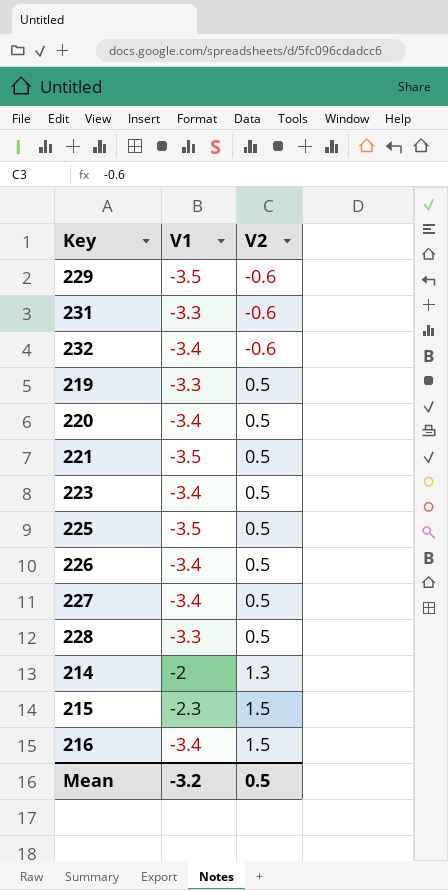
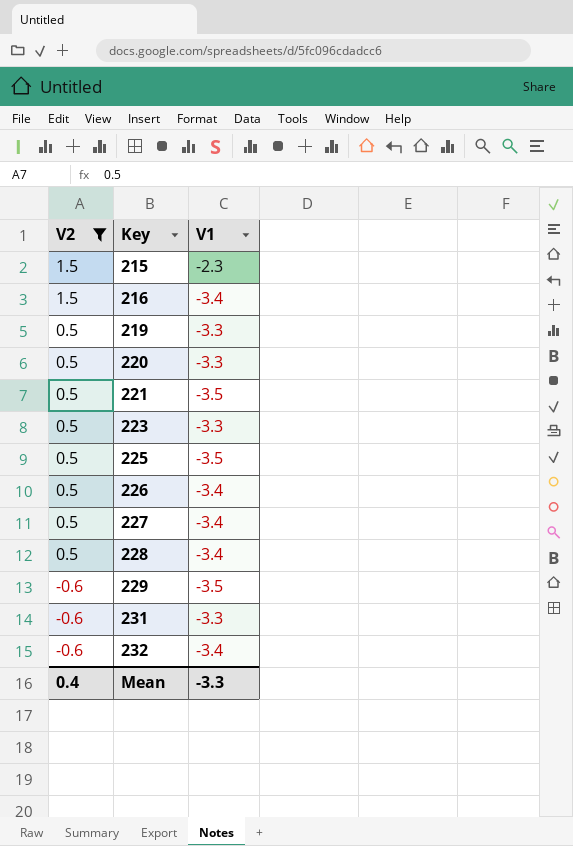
filter: none -> V2 != 1.3
row order: V2 ascending -> V2 descending
column V2 | position: 3 -> 1
220 | V1: -3.4 -> -3.3
223 | V1: -3.4 -> -3.3
228 | V1: -3.3 -> -3.4
Mean | V2: 0.5 -> 0.4
Mean | V1: -3.2 -> -3.3

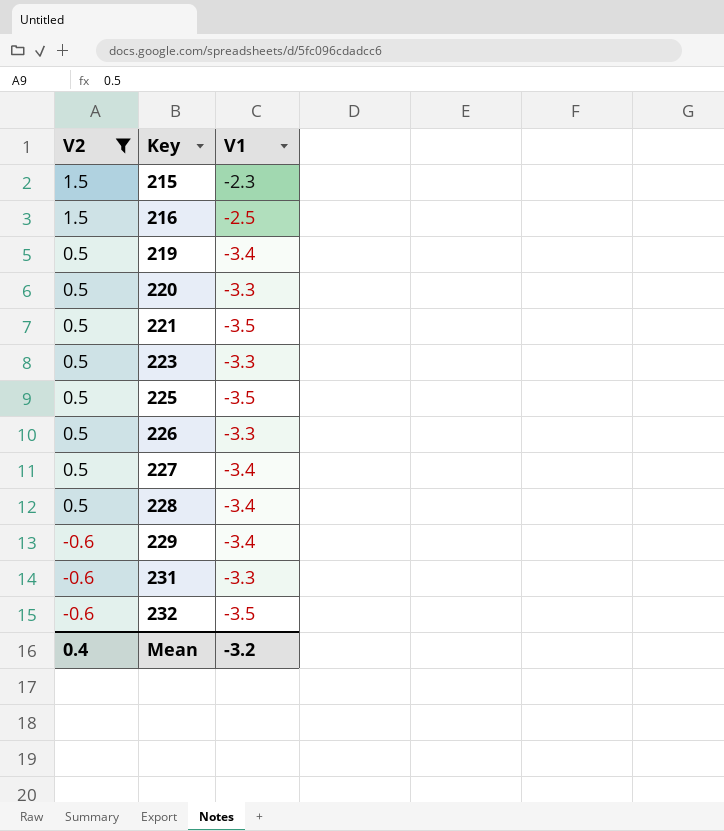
216 | V1: -3.4 -> -2.5
219 | V1: -3.3 -> -3.4
226 | V1: -3.4 -> -3.3
229 | V1: -3.5 -> -3.4
232 | V1: -3.4 -> -3.5
Mean | V1: -3.3 -> -3.2

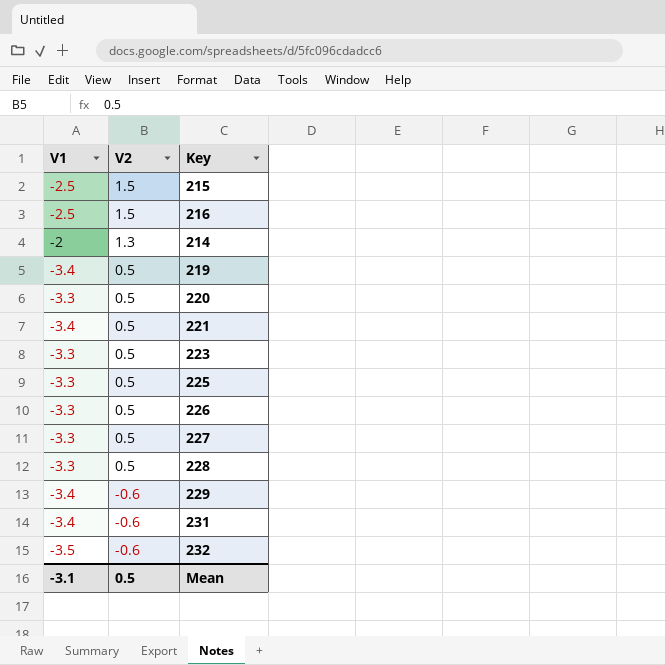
filter: V2 != 1.3 -> none
column V1 | position: 3 -> 1
215 | V1: -2.3 -> -2.5
221 | V1: -3.5 -> -3.4
225 | V1: -3.5 -> -3.3
227 | V1: -3.4 -> -3.3
228 | V1: -3.4 -> -3.3
231 | V1: -3.3 -> -3.4
Mean | V1: -3.2 -> -3.1
Mean | V2: 0.4 -> 0.5

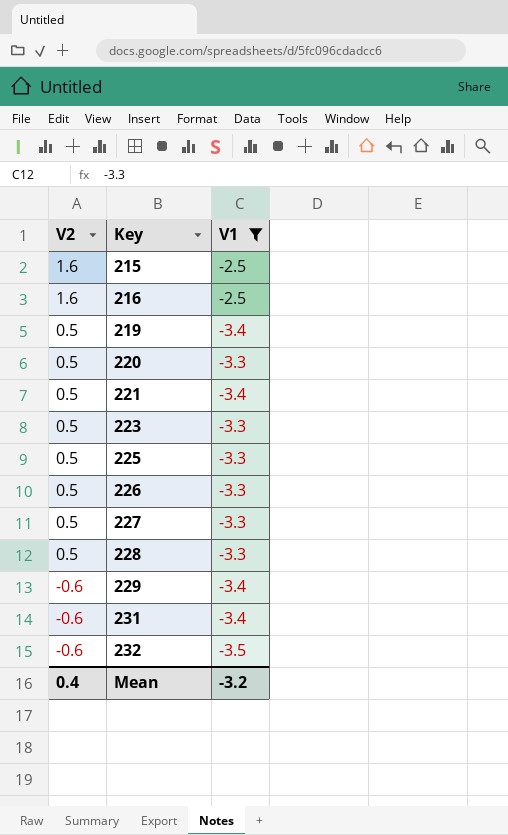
filter: none -> V1 != -2
column V1 | position: 1 -> 3
215 | V2: 1.5 -> 1.6
216 | V2: 1.5 -> 1.6
Mean | V2: 0.5 -> 0.4
Mean | V1: -3.1 -> -3.2

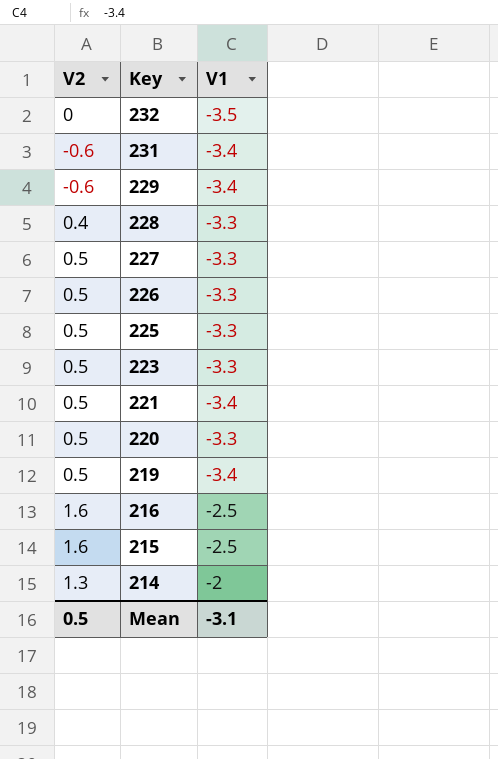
filter: V1 != -2 -> none
row order: V2 descending -> Key descending
232 | V2: -0.6 -> 0
228 | V2: 0.5 -> 0.4
Mean | V2: 0.4 -> 0.5
Mean | V1: -3.2 -> -3.1

